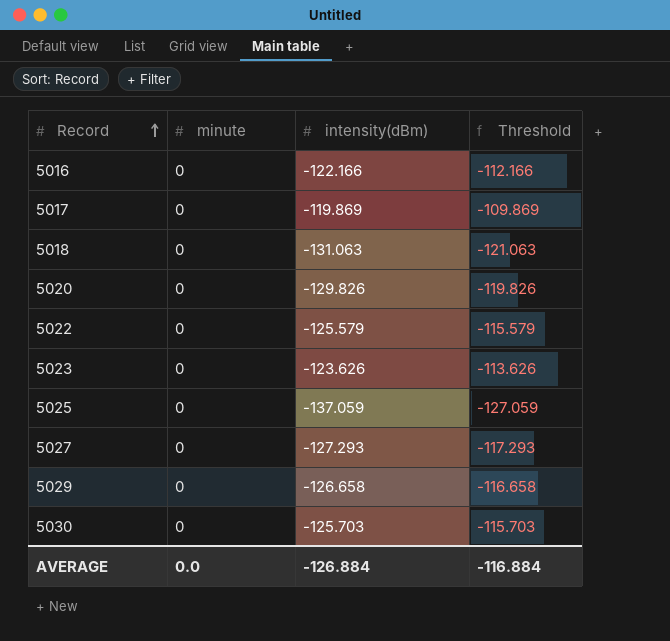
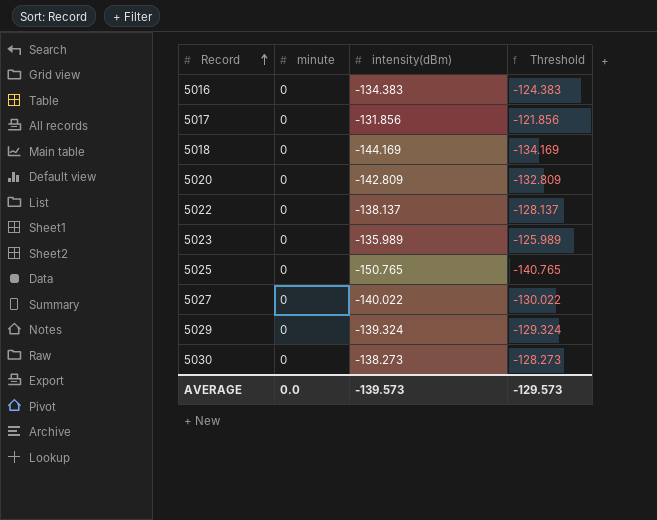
5016 | intensity(dBm): -122.166 -> -134.383
5016 | Threshold: -112.166 -> -124.383
5017 | intensity(dBm): -119.869 -> -131.856
5017 | Threshold: -109.869 -> -121.856
5018 | intensity(dBm): -131.063 -> -144.169
5018 | Threshold: -121.063 -> -134.169
5020 | intensity(dBm): -129.826 -> -142.809
5020 | Threshold: -119.826 -> -132.809
5022 | intensity(dBm): -125.579 -> -138.137
5022 | Threshold: -115.579 -> -128.137
5023 | intensity(dBm): -123.626 -> -135.989
5023 | Threshold: -113.626 -> -125.989
5025 | intensity(dBm): -137.059 -> -150.765
5025 | Threshold: -127.059 -> -140.765
5027 | intensity(dBm): -127.293 -> -140.022
5027 | Threshold: -117.293 -> -130.022
5029 | intensity(dBm): -126.658 -> -139.324
5029 | Threshold: -116.658 -> -129.324
5030 | intensity(dBm): -125.703 -> -138.273
5030 | Threshold: -115.703 -> -128.273
AVERAGE | intensity(dBm): -126.884 -> -139.573
AVERAGE | Threshold: -116.884 -> -129.573

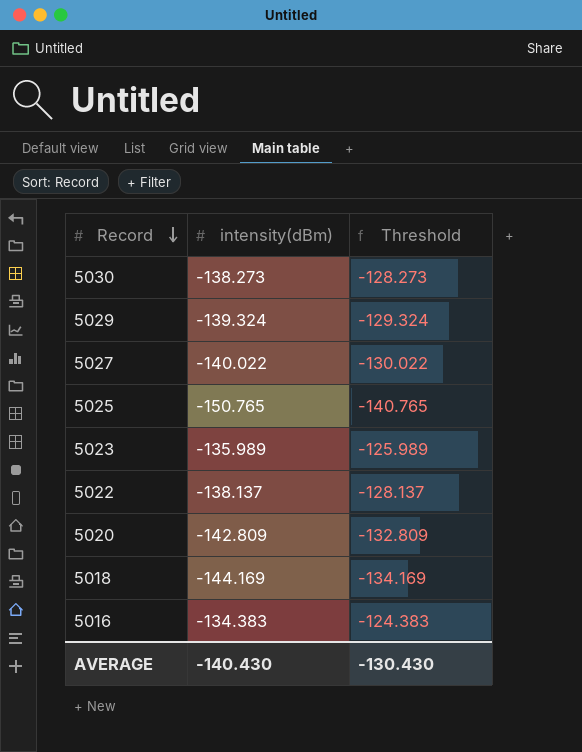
row order: Record ascending -> Record descending
column minute | position: 2 -> none
row 5017: 0 | -131.856 | -121.856 -> none
AVERAGE | intensity(dBm): -139.573 -> -140.430
AVERAGE | Threshold: -129.573 -> -130.430

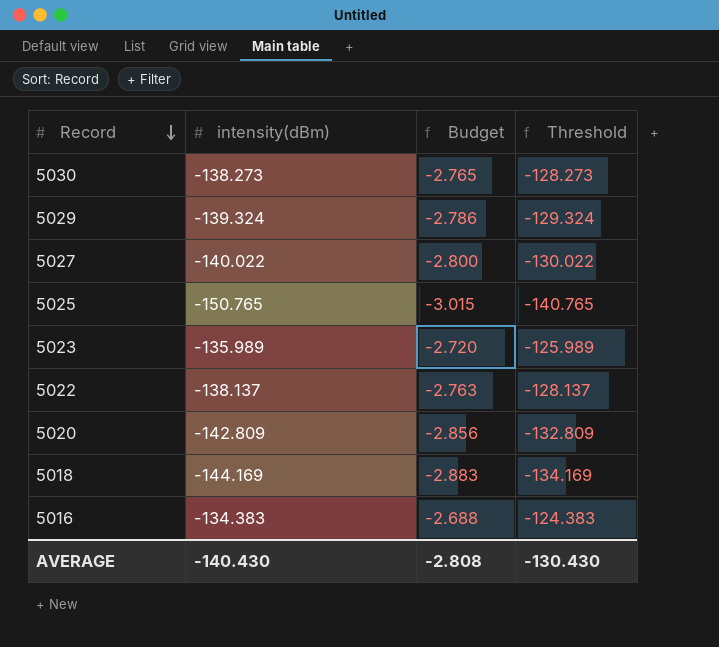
column Budget | formula: none -> [intensity(dBm)] * 0.02

